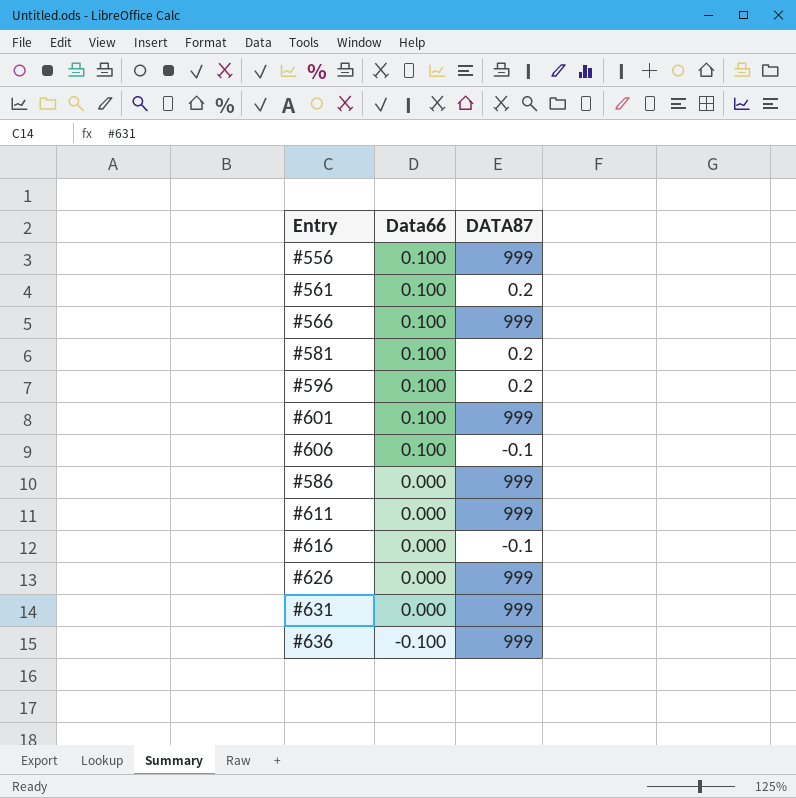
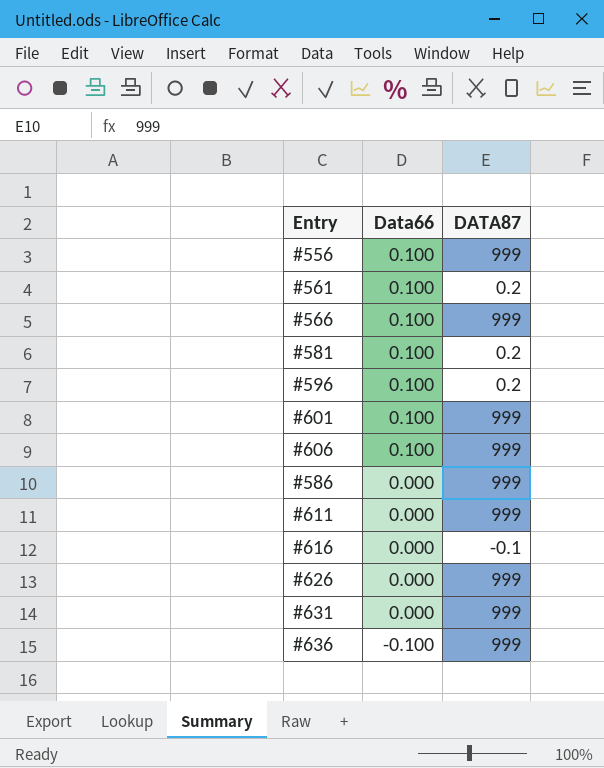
#606 | DATA87: -0.1 -> 999

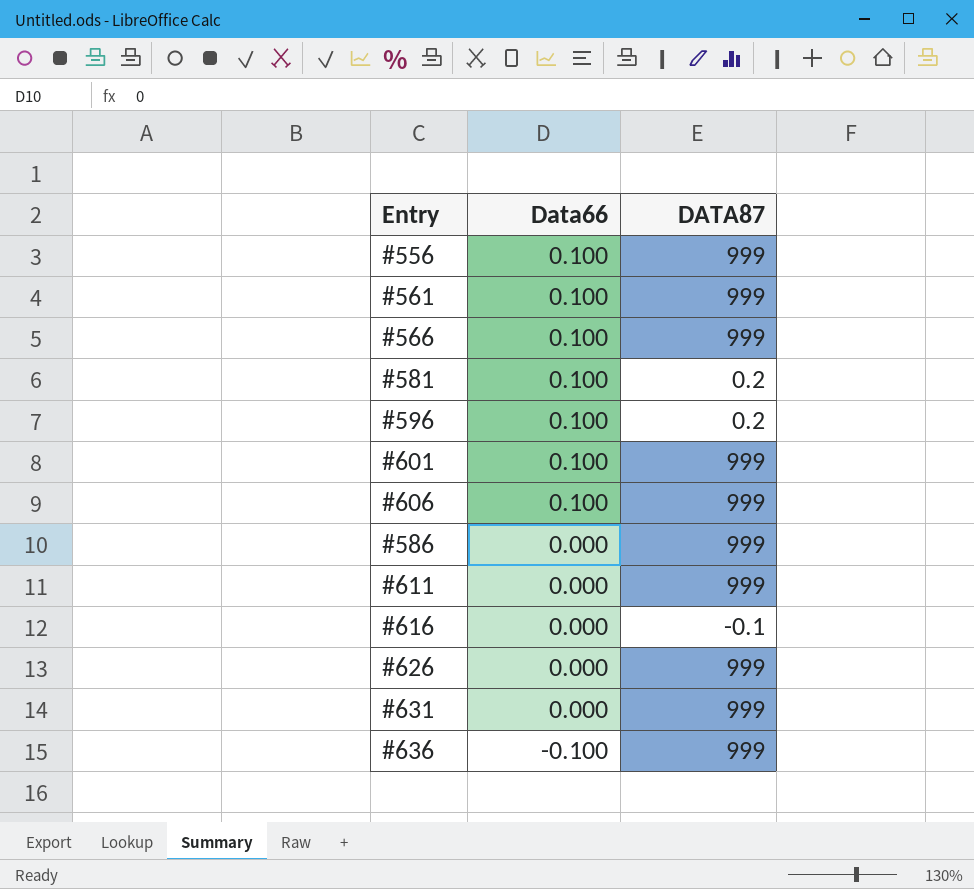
#561 | DATA87: 0.2 -> 999

